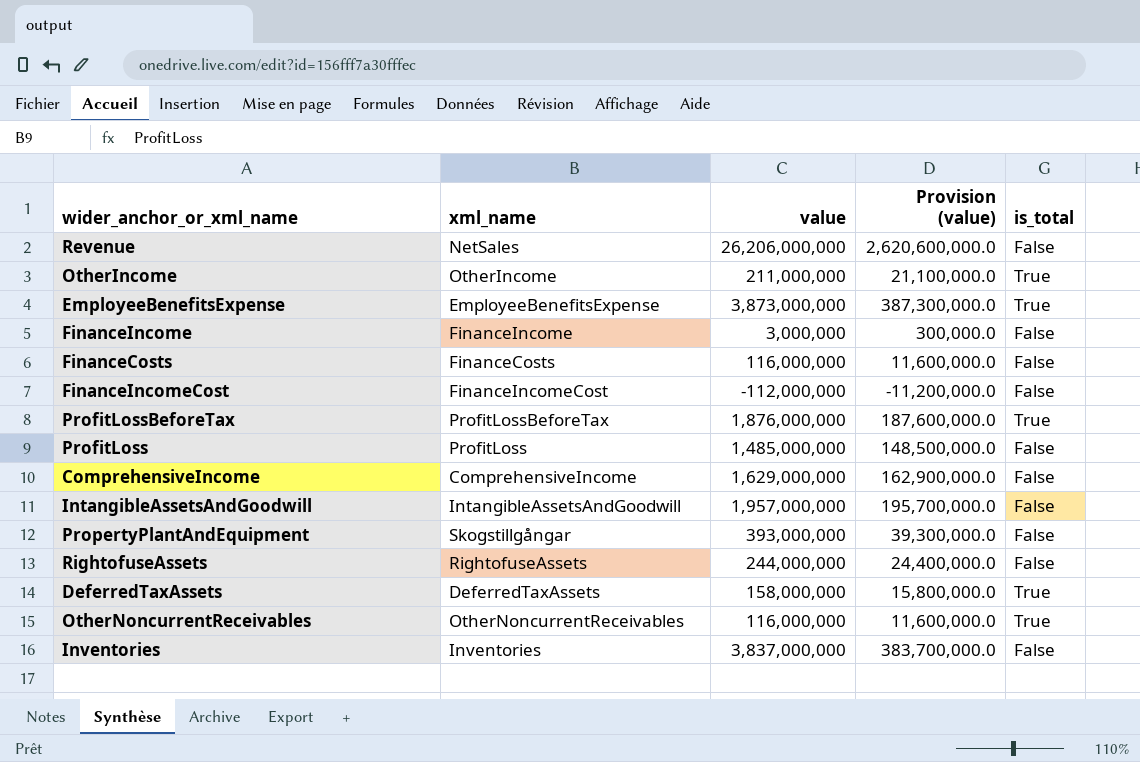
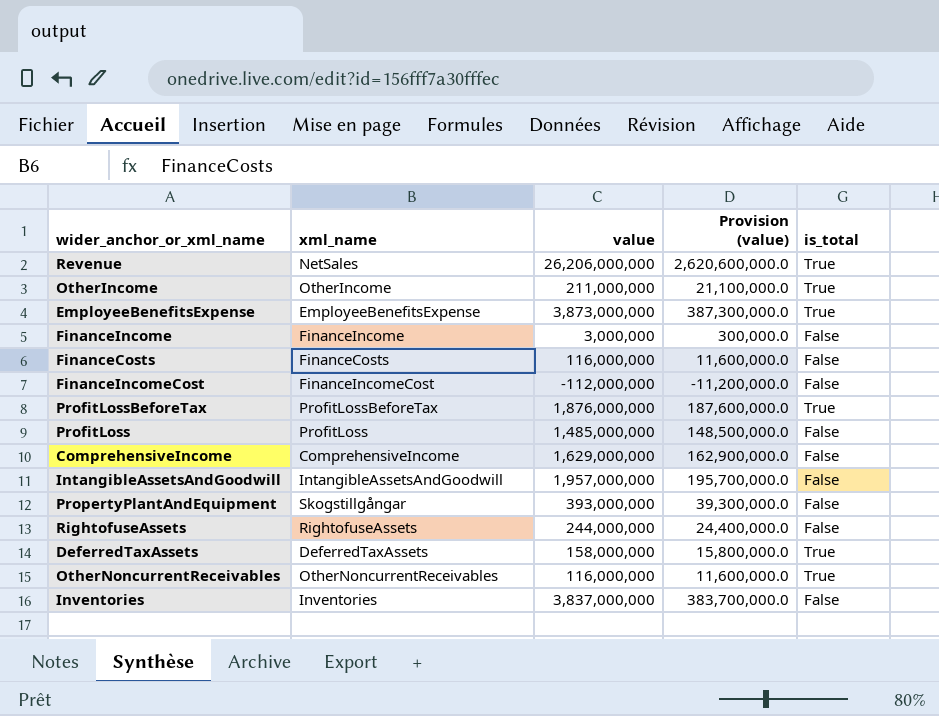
Revenue | is_total: False -> True

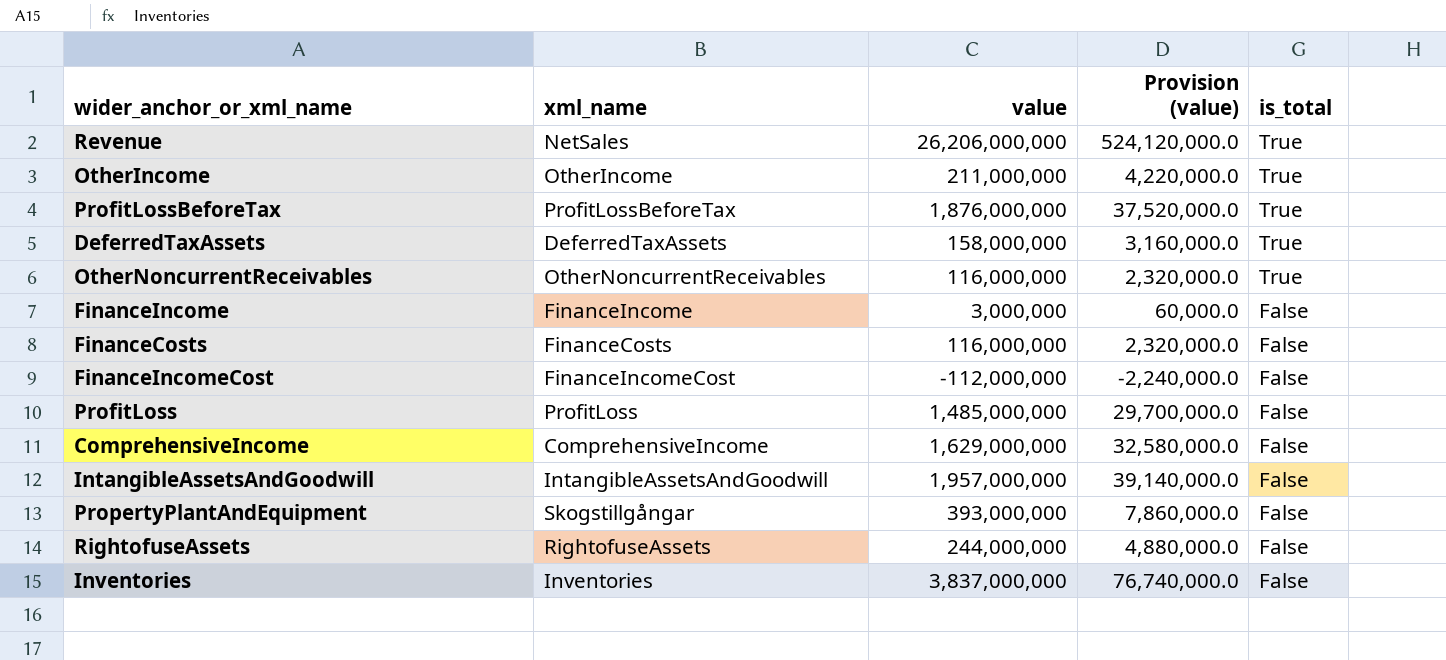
row order: none -> is_total descending
column Provision (value) | formula: [value] * 0.1 -> [value] * 0.02
row EmployeeBenefitsExpense: EmployeeBenefitsExpense | 3,873,000,000 | 387,300,000.0 | True -> none

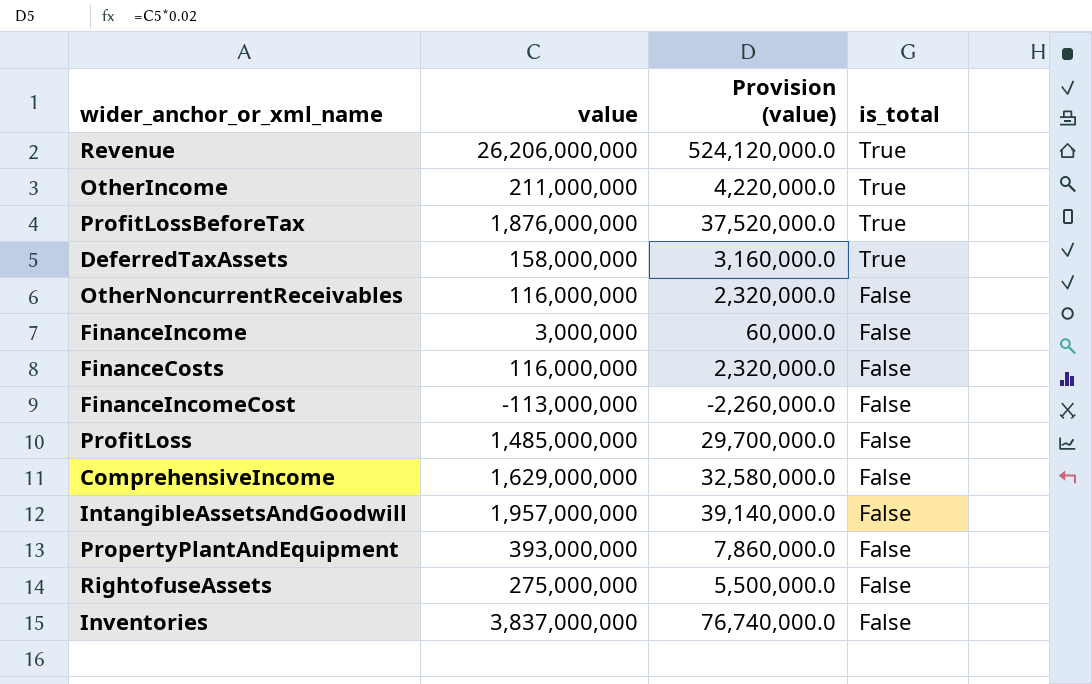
column xml_name | position: 2 -> none
OtherNoncurrentReceivables | is_total: True -> False
FinanceIncomeCost | value: -112,000,000 -> -113,000,000
FinanceIncomeCost | Provision (value): -2,240,000.0 -> -2,260,000.0
RightofuseAssets | value: 244,000,000 -> 275,000,000
RightofuseAssets | Provision (value): 4,880,000.0 -> 5,500,000.0

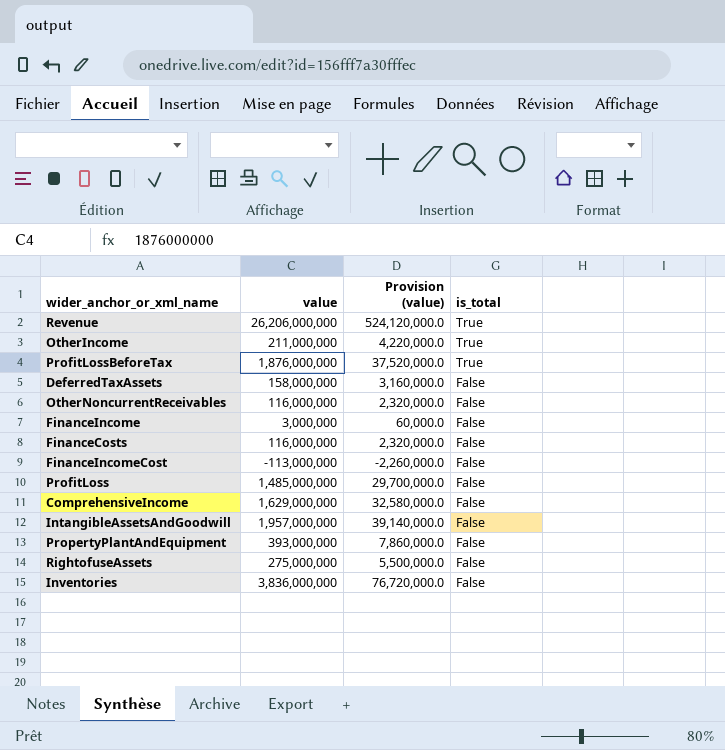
DeferredTaxAssets | is_total: True -> False
Inventories | value: 3,837,000,000 -> 3,836,000,000
Inventories | Provision (value): 76,740,000.0 -> 76,720,000.0

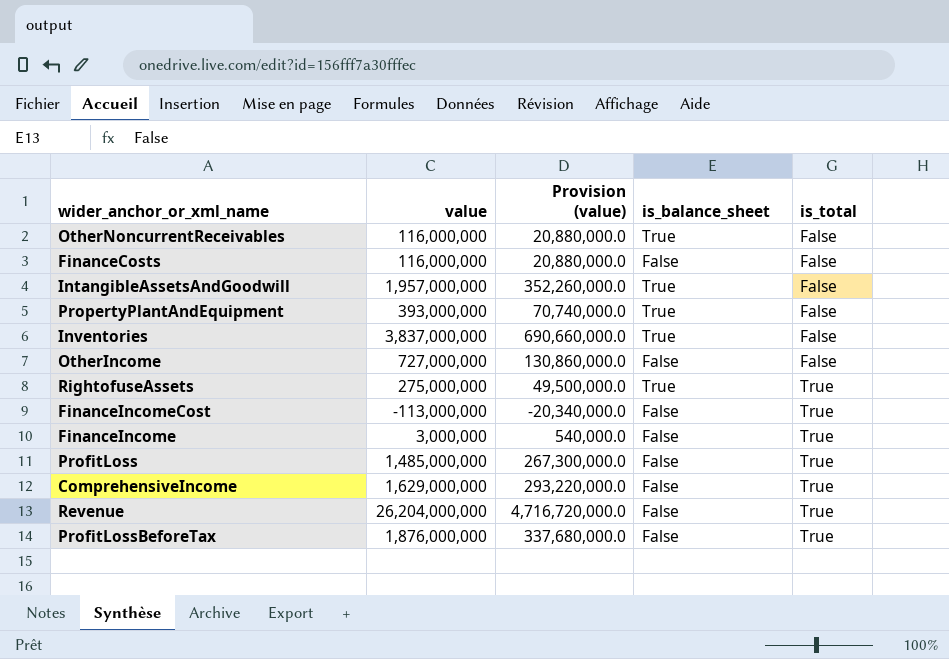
row order: is_total descending -> is_total ascending
column Provision (value) | formula: [value] * 0.02 -> [value] * 0.18
column is_balance_sheet | position: none -> 4
row DeferredTaxAssets: 158,000,000 | 3,160,000.0 | False -> none
Inventories | value: 3,836,000,000 -> 3,837,000,000
OtherIncome | value: 211,000,000 -> 727,000,000
OtherIncome | is_total: True -> False
RightofuseAssets | is_total: False -> True
FinanceIncomeCost | is_total: False -> True
FinanceIncome | is_total: False -> True
ProfitLoss | is_total: False -> True
ComprehensiveIncome | is_total: False -> True
Revenue | value: 26,206,000,000 -> 26,204,000,000

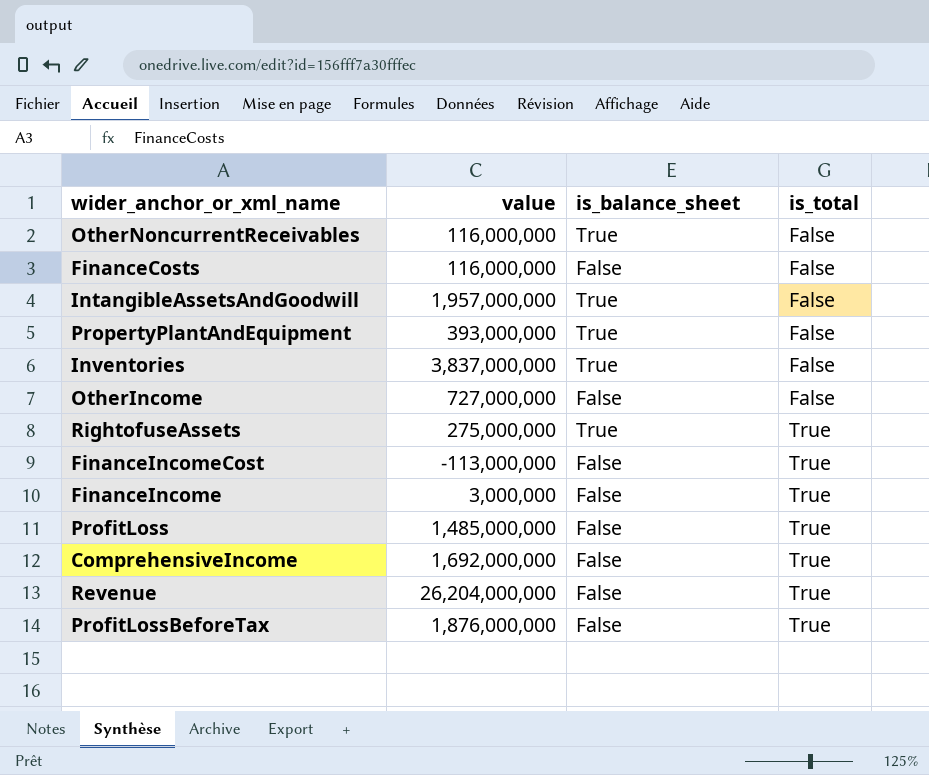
column Provision (value) | formula: [value] * 0.18 -> none
ComprehensiveIncome | value: 1,629,000,000 -> 1,692,000,000

